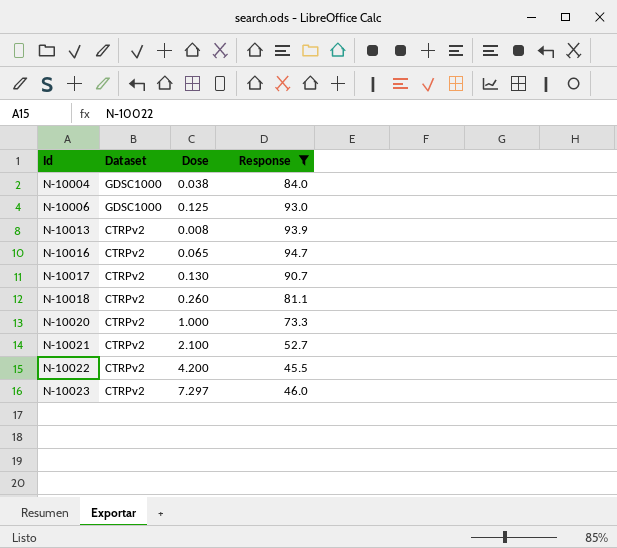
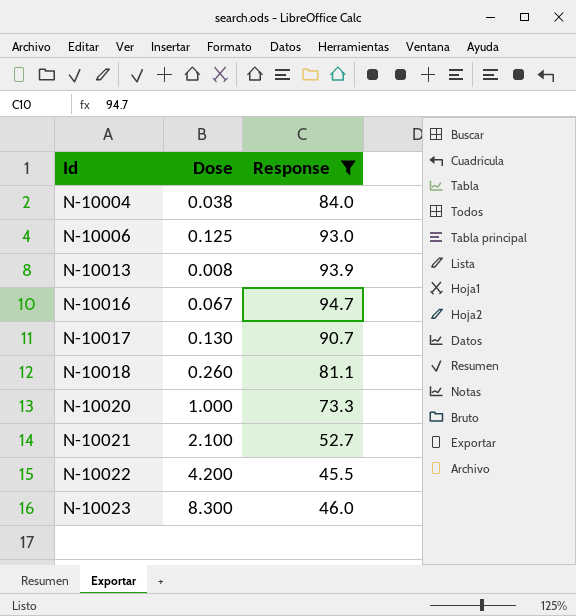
column Dataset | position: 2 -> none
N-10016 | Dose: 0.065 -> 0.067
N-10023 | Dose: 7.297 -> 8.300

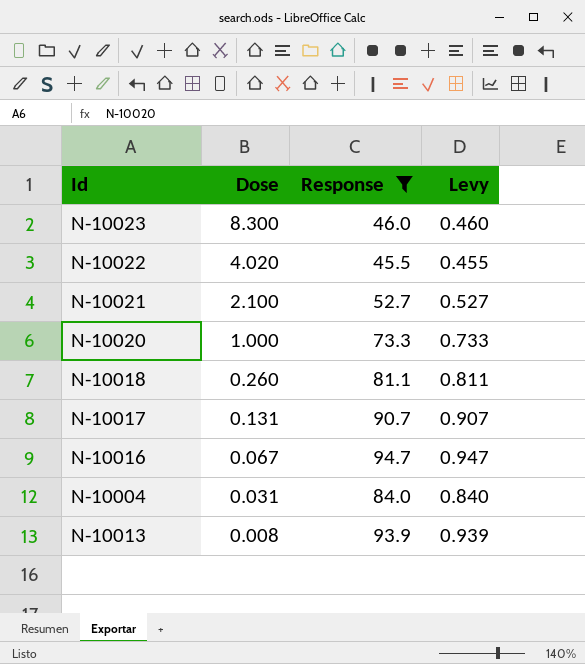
row order: Id ascending -> Dose descending
column Levy | formula: none -> [Response] * 0.01
row N-10006: 0.125 | 93.0 -> none
N-10022 | Dose: 4.200 -> 4.020
N-10017 | Dose: 0.130 -> 0.131
N-10004 | Dose: 0.038 -> 0.031

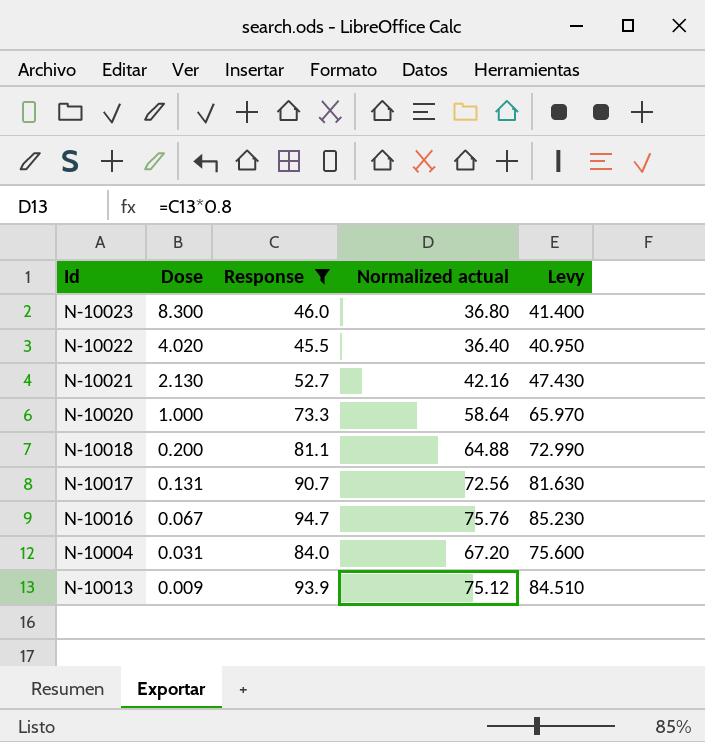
column Normalized actual | formula: none -> [Response] * 0.8
column Levy | formula: [Response] * 0.01 -> [Response] * 0.9
N-10021 | Dose: 2.100 -> 2.130
N-10018 | Dose: 0.260 -> 0.200
N-10013 | Dose: 0.008 -> 0.009

